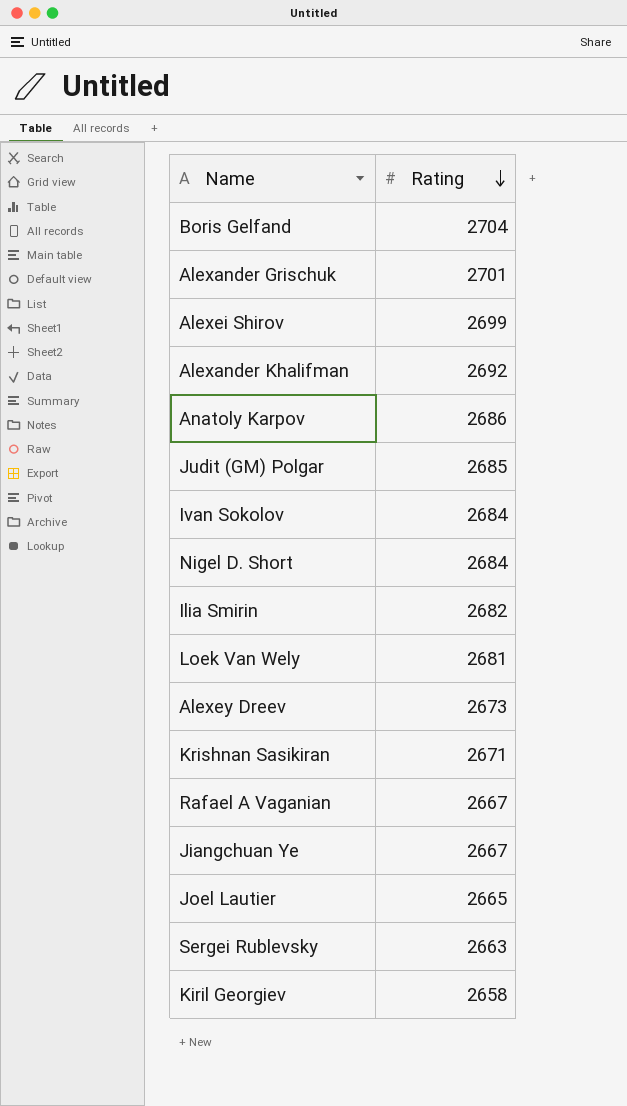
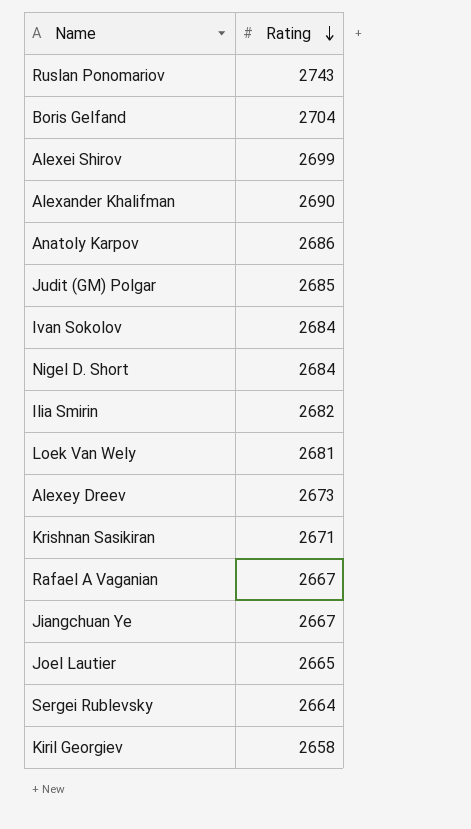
row Alexander Grischuk: 2701 -> none
row Ruslan Ponomariov: none -> 2743
Alexander Khalifman | Rating: 2692 -> 2690
Sergei Rublevsky | Rating: 2663 -> 2664

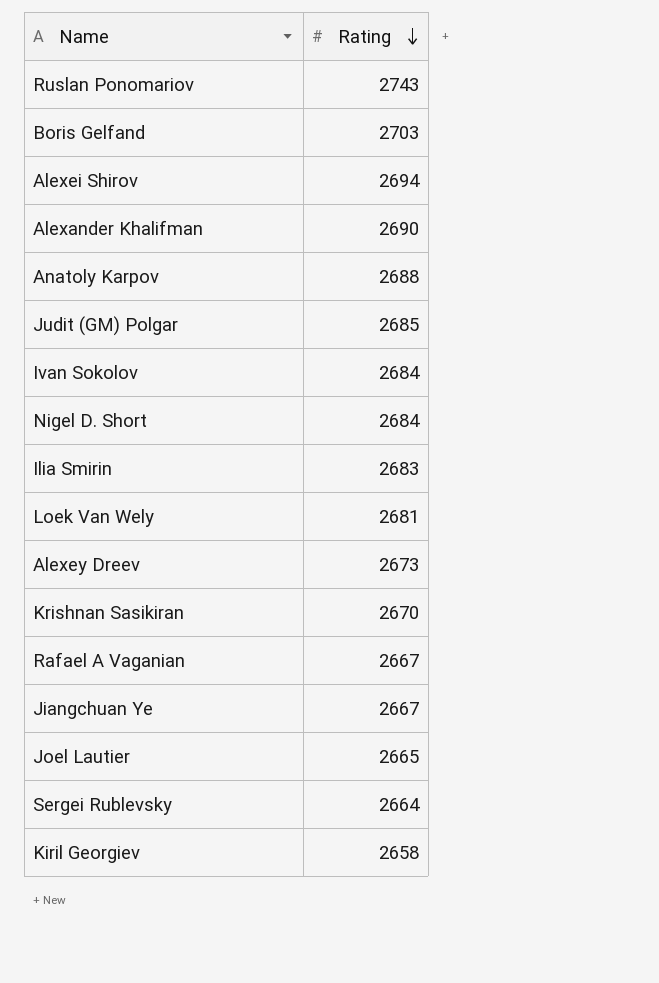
Boris Gelfand | Rating: 2704 -> 2703
Alexei Shirov | Rating: 2699 -> 2694
Anatoly Karpov | Rating: 2686 -> 2688
Ilia Smirin | Rating: 2682 -> 2683
Krishnan Sasikiran | Rating: 2671 -> 2670

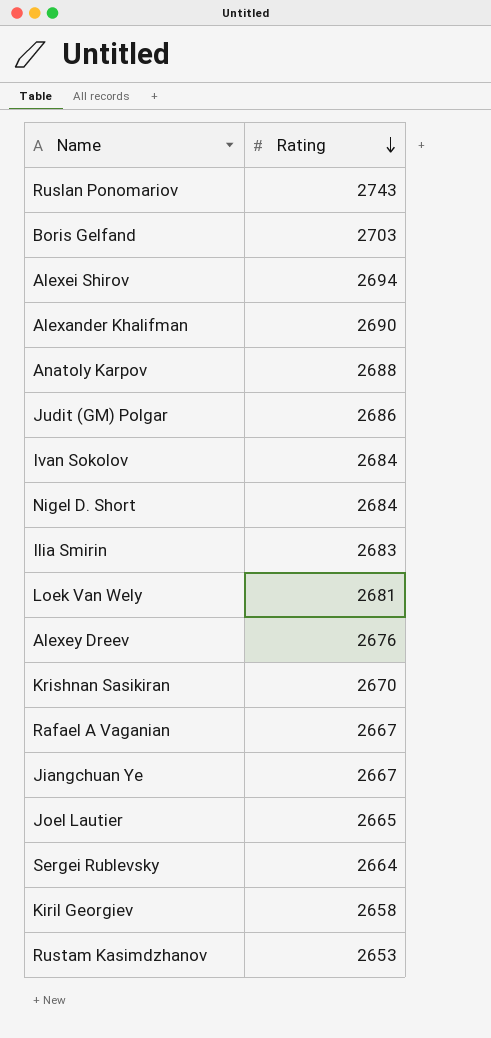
Judit (GM) Polgar | Rating: 2685 -> 2686
Alexey Dreev | Rating: 2673 -> 2676
row Rustam Kasimdzhanov: none -> 2653

